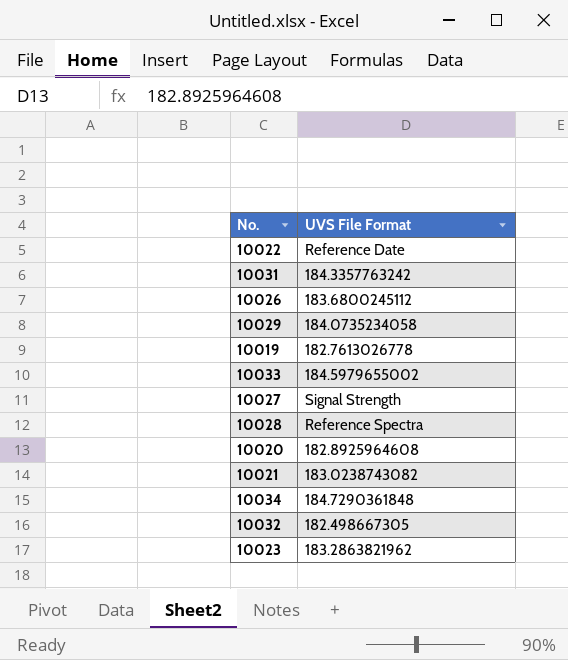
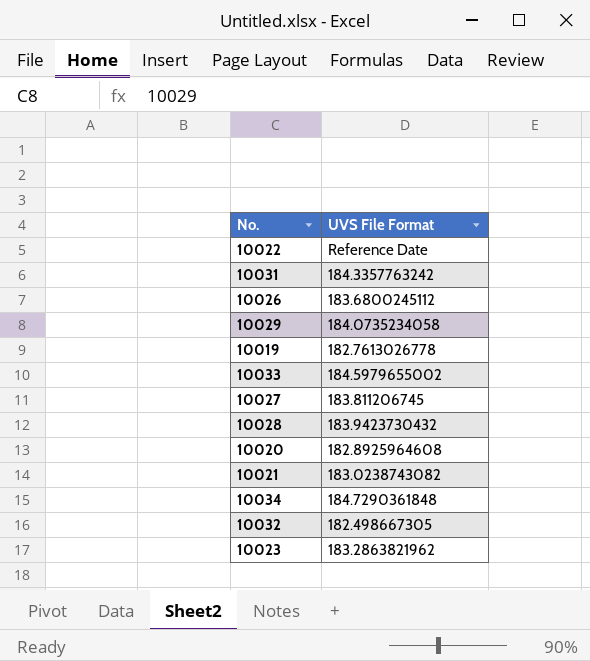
10027 | UVS File Format: Signal Strength -> 183.811206745
10028 | UVS File Format: Reference Spectra -> 183.9423730432

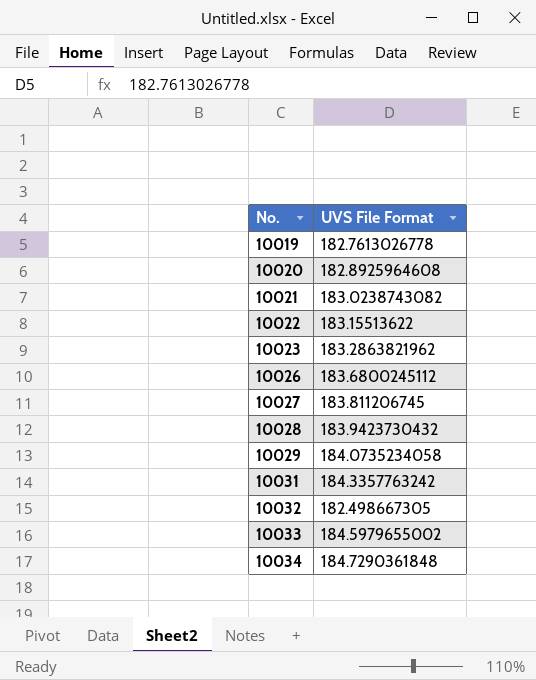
row order: none -> No. ascending
10022 | UVS File Format: Reference Date -> 183.15513622

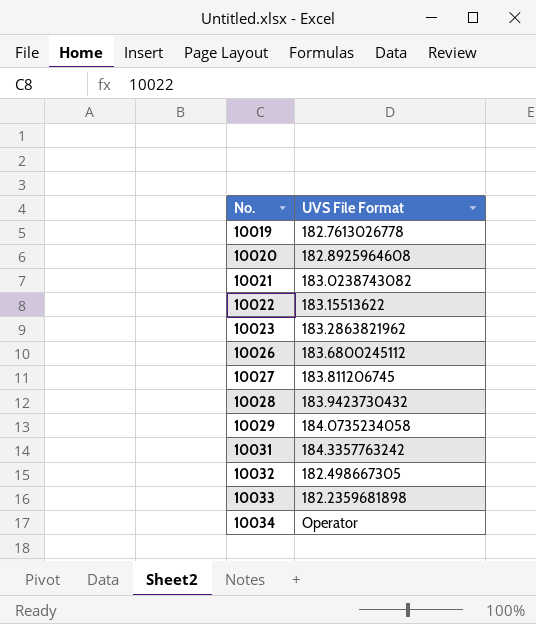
10033 | UVS File Format: 184.5979655002 -> 182.2359681898
10034 | UVS File Format: 184.7290361848 -> Operator

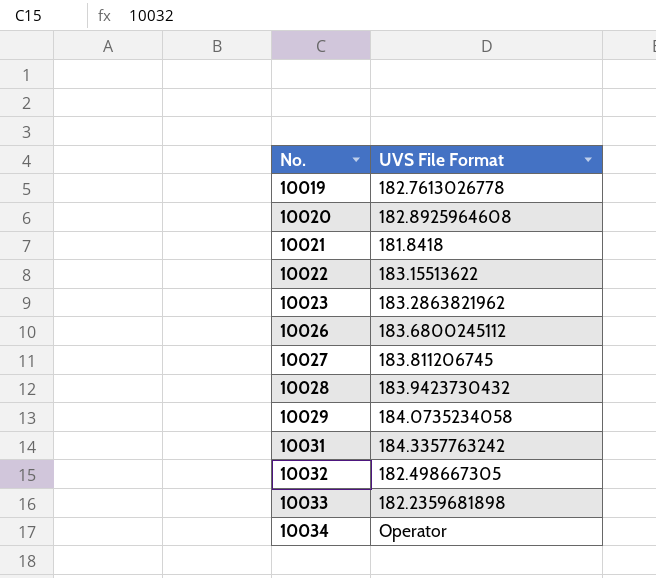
10021 | UVS File Format: 183.0238743082 -> 181.8418

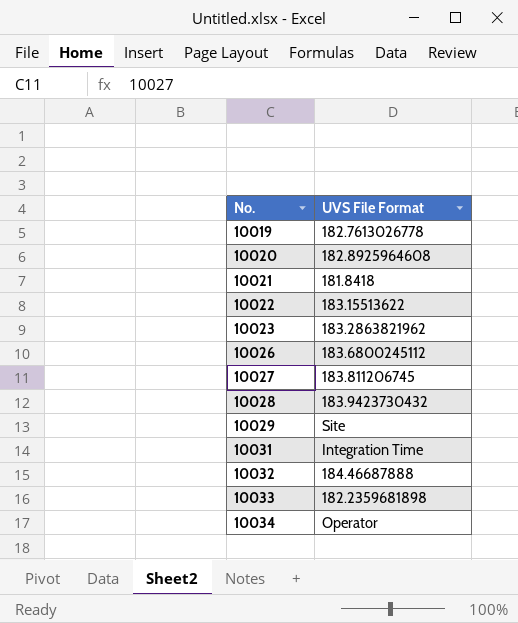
10029 | UVS File Format: 184.0735234058 -> Site
10031 | UVS File Format: 184.3357763242 -> Integration Time
10032 | UVS File Format: 182.498667305 -> 184.46687888

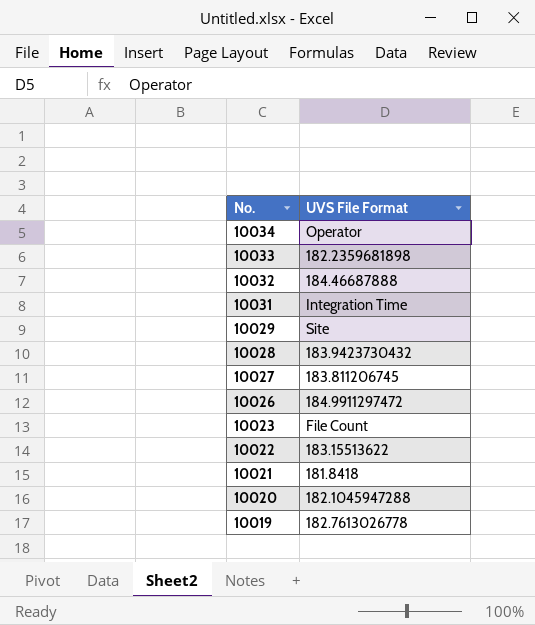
row order: No. ascending -> No. descending
10026 | UVS File Format: 183.6800245112 -> 184.9911297472
10023 | UVS File Format: 183.2863821962 -> File Count
10020 | UVS File Format: 182.8925964608 -> 182.1045947288

